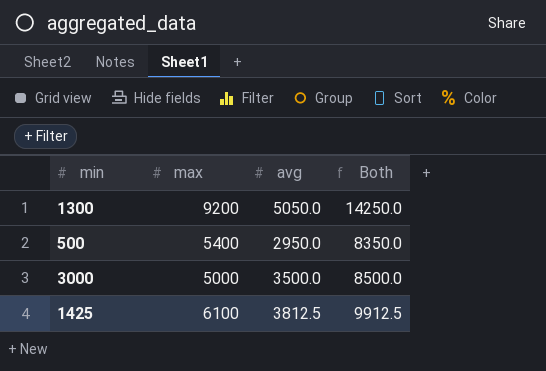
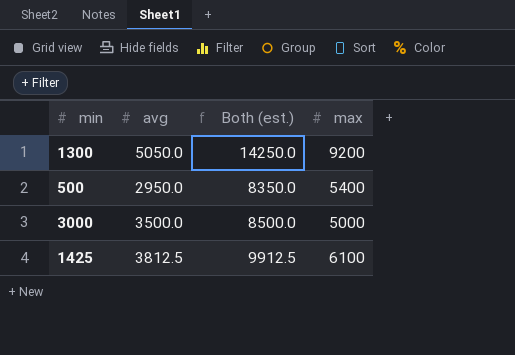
column name: Both -> Both (est.)
column max | position: 2 -> 4

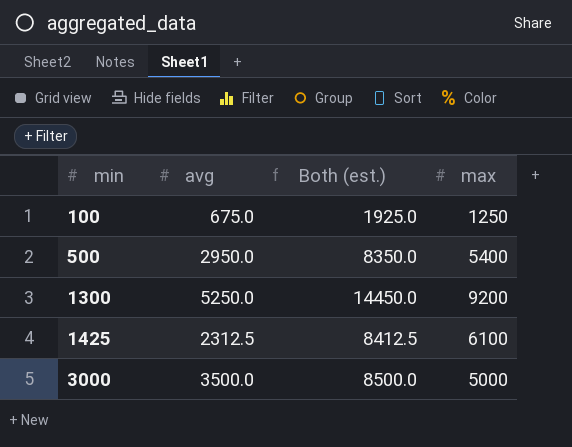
row order: none -> min ascending
row 100: none -> 675.0 | 1925.0 | 1250
1300 | avg: 5050.0 -> 5250.0
1300 | Both (est.): 14250.0 -> 14450.0
1425 | avg: 3812.5 -> 2312.5
1425 | Both (est.): 9912.5 -> 8412.5

